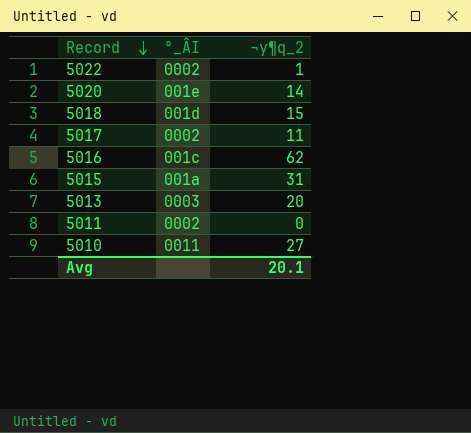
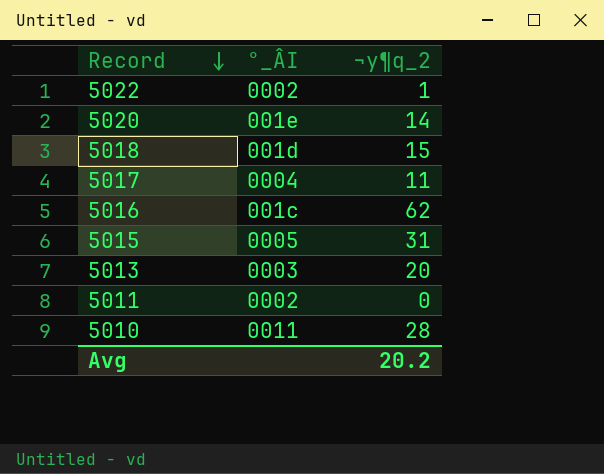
5017 | °_ÂI: 0002 -> 0004
5015 | °_ÂI: 001a -> 0005
5010 | ¬y¶q_2: 27 -> 28
Avg | ¬y¶q_2: 20.1 -> 20.2

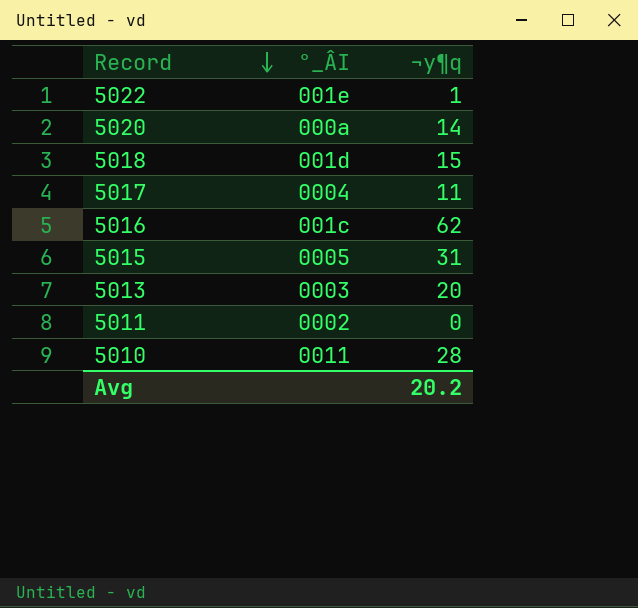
column name: ¬y¶q_2 -> ¬y¶q
5022 | °_ÂI: 0002 -> 001e
5020 | °_ÂI: 001e -> 000a

